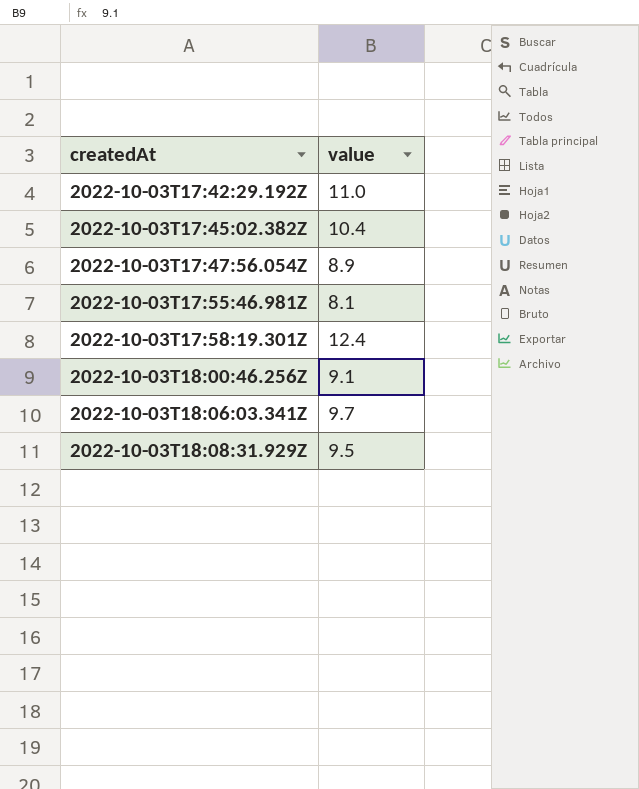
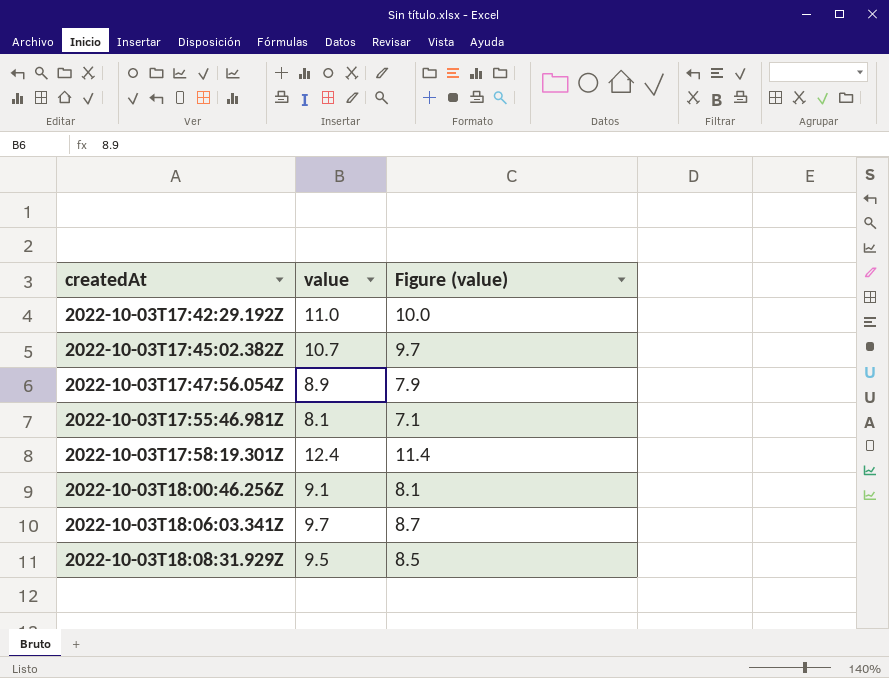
column Figure (value) | formula: none -> [value] - 1
2022-10-03T17:45:02.382Z | value: 10.4 -> 10.7

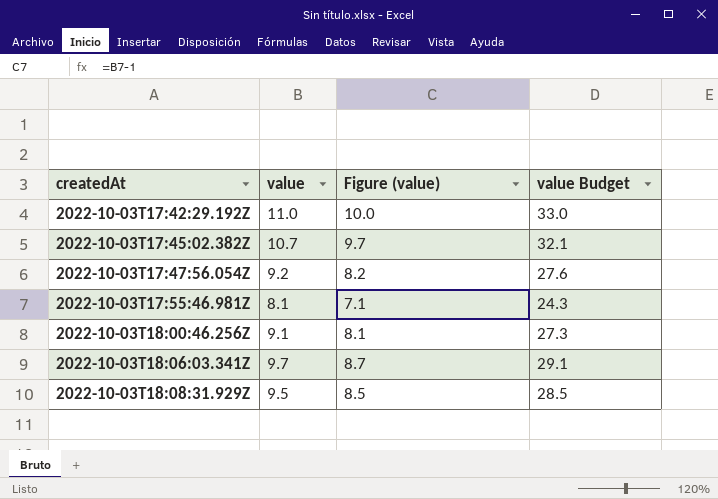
column value Budget | formula: none -> [value] * 3
row 2022-10-03T17:58:19.301Z: 12.4 | 11.4 -> none
2022-10-03T17:47:56.054Z | value: 8.9 -> 9.2
2022-10-03T17:47:56.054Z | Figure (value): 7.9 -> 8.2

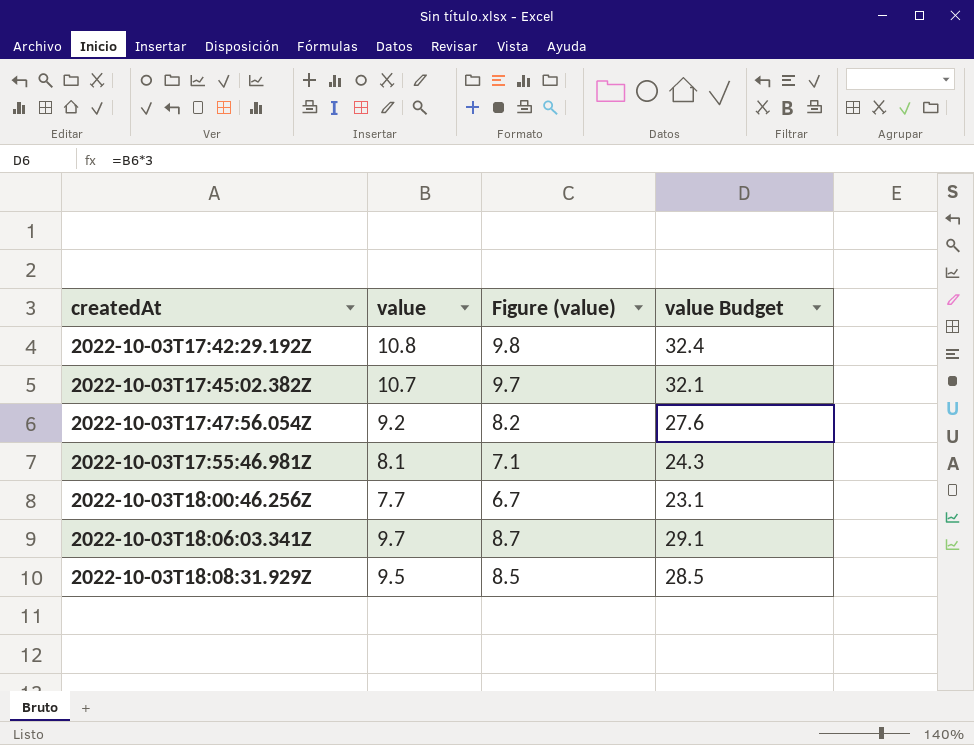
2022-10-03T17:42:29.192Z | value: 11.0 -> 10.8
2022-10-03T17:42:29.192Z | Figure (value): 10.0 -> 9.8
2022-10-03T17:42:29.192Z | value Budget: 33.0 -> 32.4
2022-10-03T18:00:46.256Z | value: 9.1 -> 7.7
2022-10-03T18:00:46.256Z | Figure (value): 8.1 -> 6.7
2022-10-03T18:00:46.256Z | value Budget: 27.3 -> 23.1

